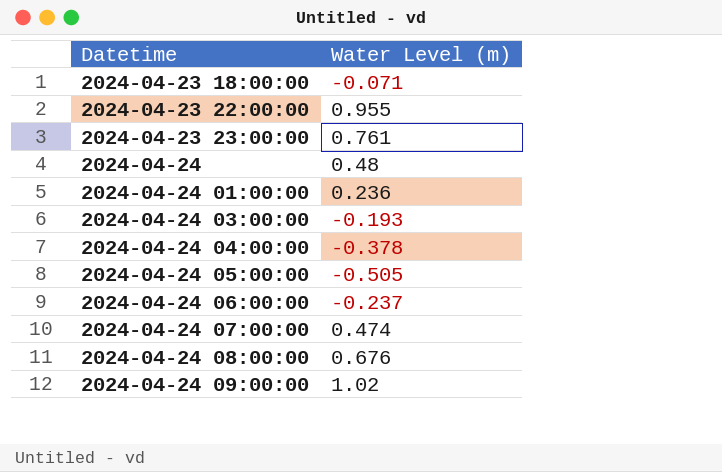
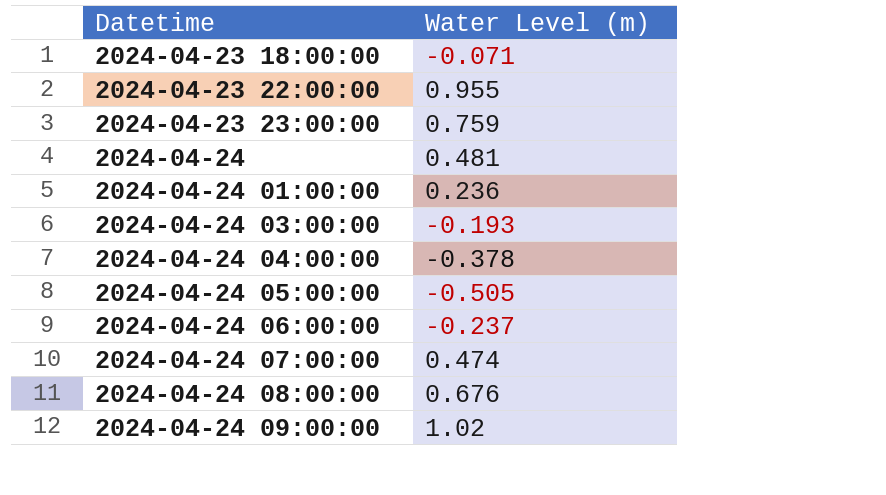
2024-04-23 23:00:00 | Water Level (m): 0.761 -> 0.759
2024-04-24 | Water Level (m): 0.48 -> 0.481

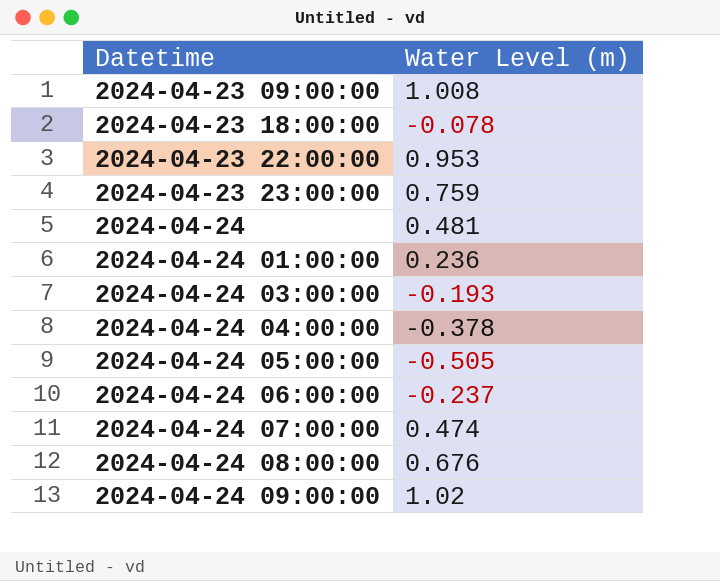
row 2024-04-23 09:00:00: none -> 1.008
2024-04-23 18:00:00 | Water Level (m): -0.071 -> -0.078
2024-04-23 22:00:00 | Water Level (m): 0.955 -> 0.953

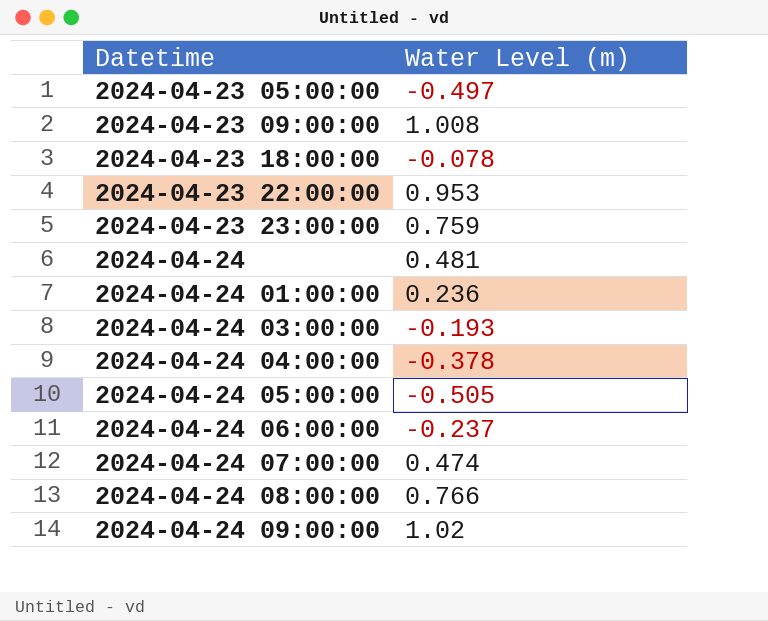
row 2024-04-23 05:00:00: none -> -0.497
2024-04-24 08:00:00 | Water Level (m): 0.676 -> 0.766

